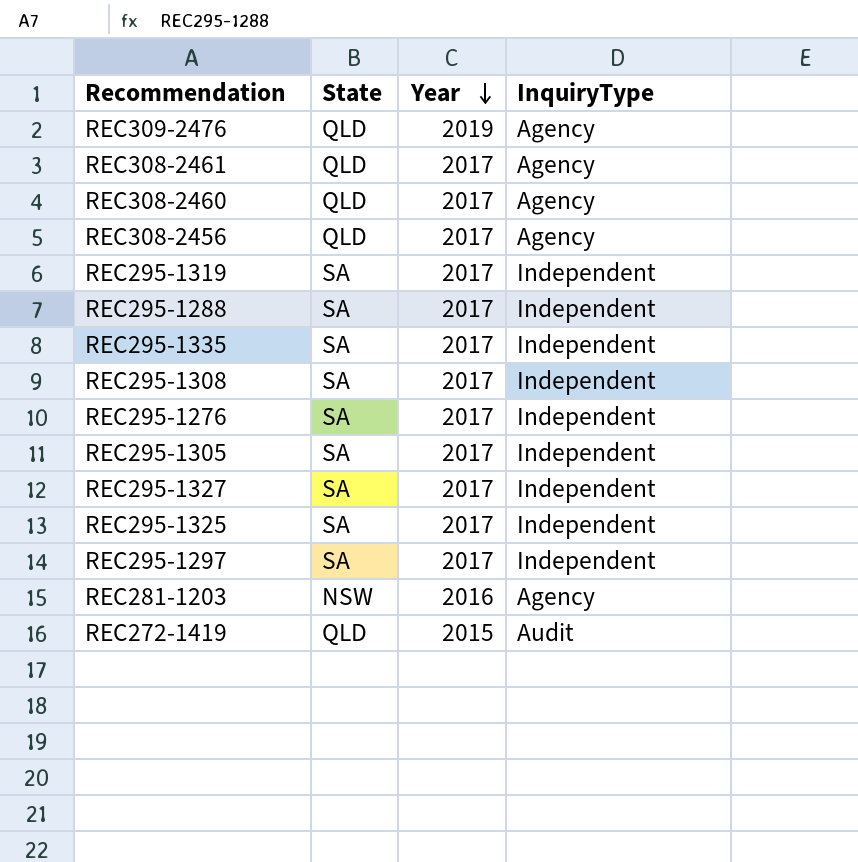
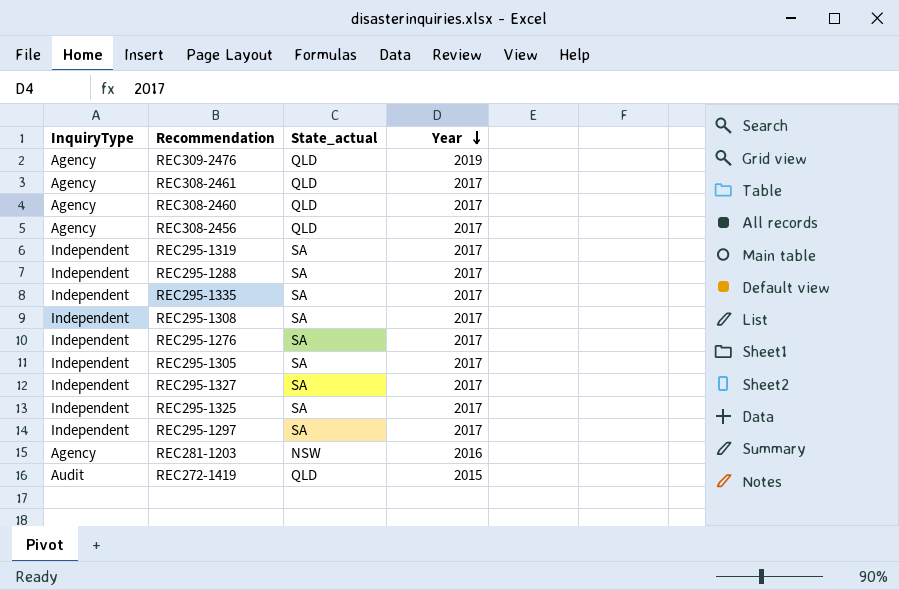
column InquiryType | position: 4 -> 1
column name: State -> State_actual

